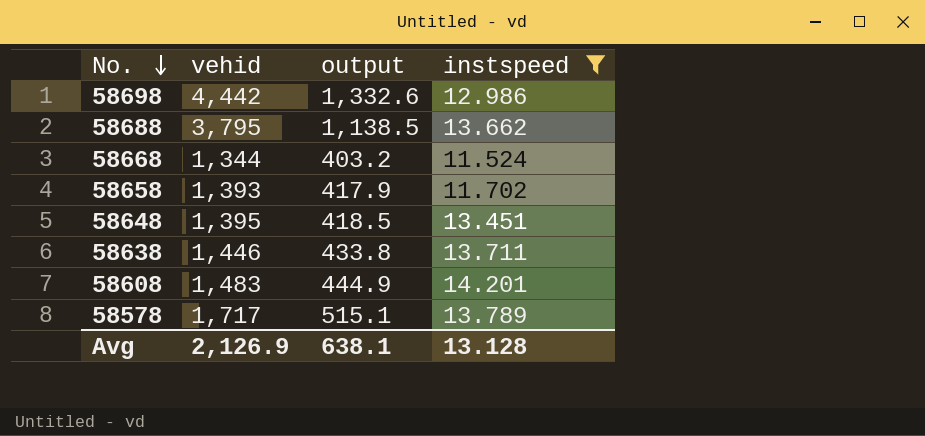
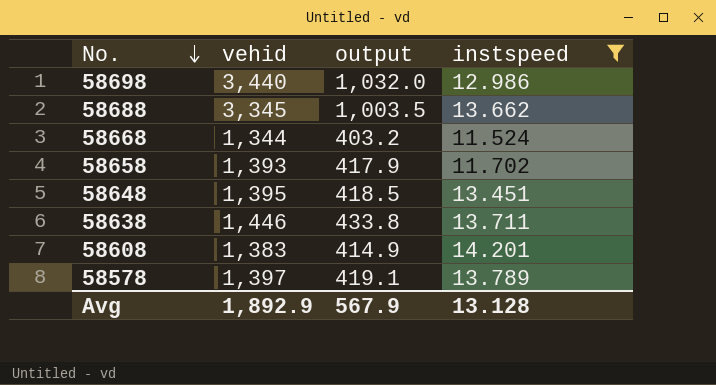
58698 | vehid: 4,442 -> 3,440
58698 | output: 1,332.6 -> 1,032.0
58688 | vehid: 3,795 -> 3,345
58688 | output: 1,138.5 -> 1,003.5
58608 | vehid: 1,483 -> 1,383
58608 | output: 444.9 -> 414.9
58578 | vehid: 1,717 -> 1,397
58578 | output: 515.1 -> 419.1
Avg | vehid: 2,126.9 -> 1,892.9
Avg | output: 638.1 -> 567.9

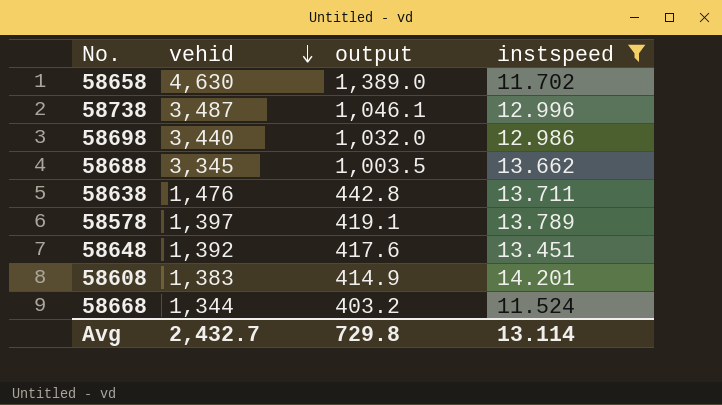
row order: No. descending -> vehid descending
58658 | vehid: 1,393 -> 4,630
58658 | output: 417.9 -> 1,389.0
row 58738: none -> 3,487 | 1,046.1 | 12.996
58638 | vehid: 1,446 -> 1,476
58638 | output: 433.8 -> 442.8
58648 | vehid: 1,395 -> 1,392
58648 | output: 418.5 -> 417.6
Avg | vehid: 1,892.9 -> 2,432.7
Avg | output: 567.9 -> 729.8
Avg | instspeed: 13.128 -> 13.114

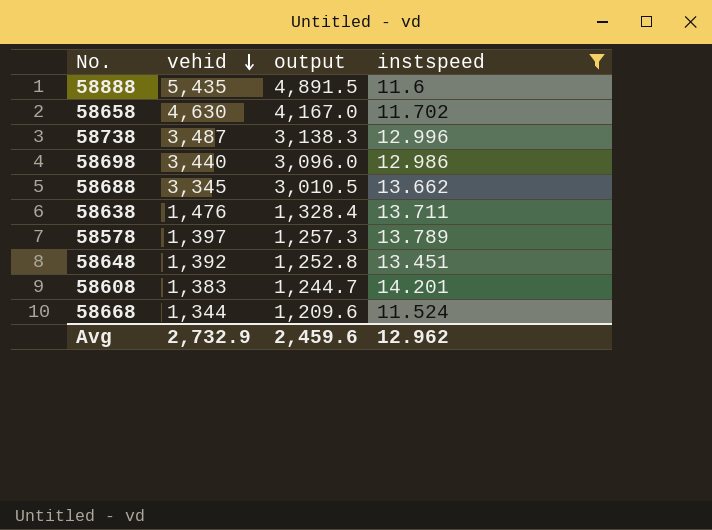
column output | formula: [vehid] * 0.3 -> [vehid] * 0.9
row 58888: none -> 5,435 | 4,891.5 | 11.6
Avg | vehid: 2,432.7 -> 2,732.9
Avg | output: 729.8 -> 2,459.6
Avg | instspeed: 13.114 -> 12.962

